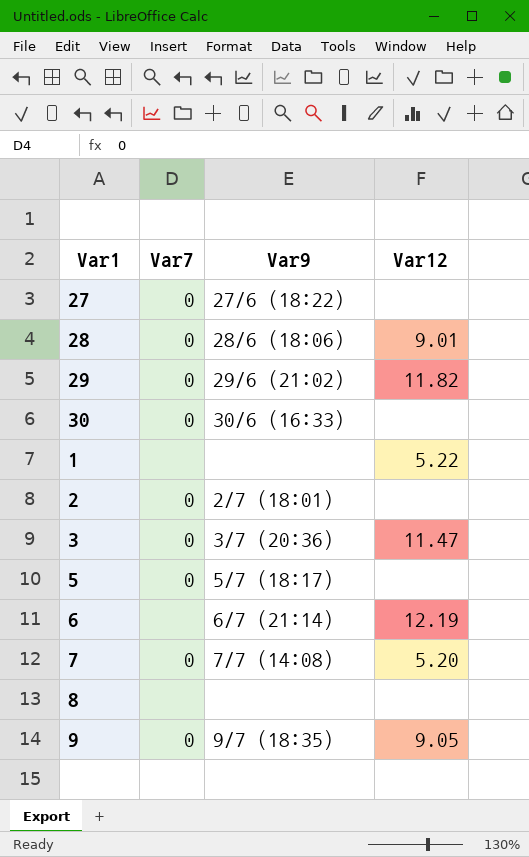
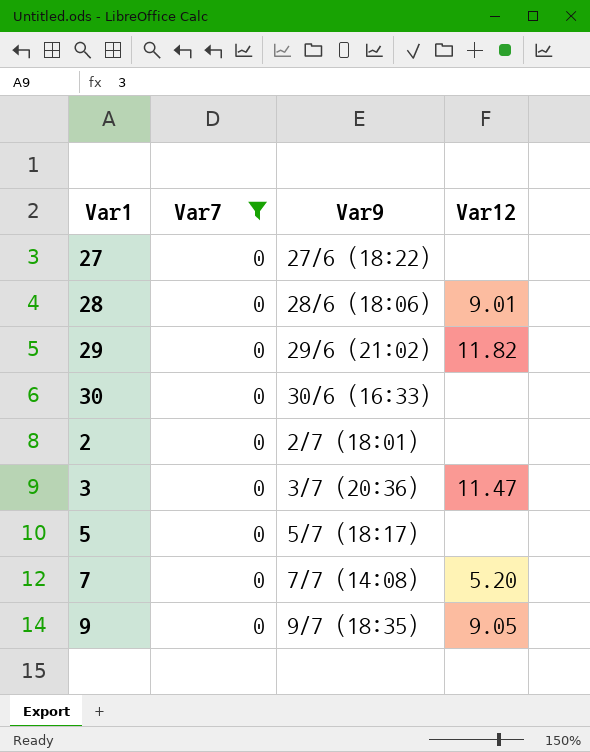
filter: none -> Var7 = 0

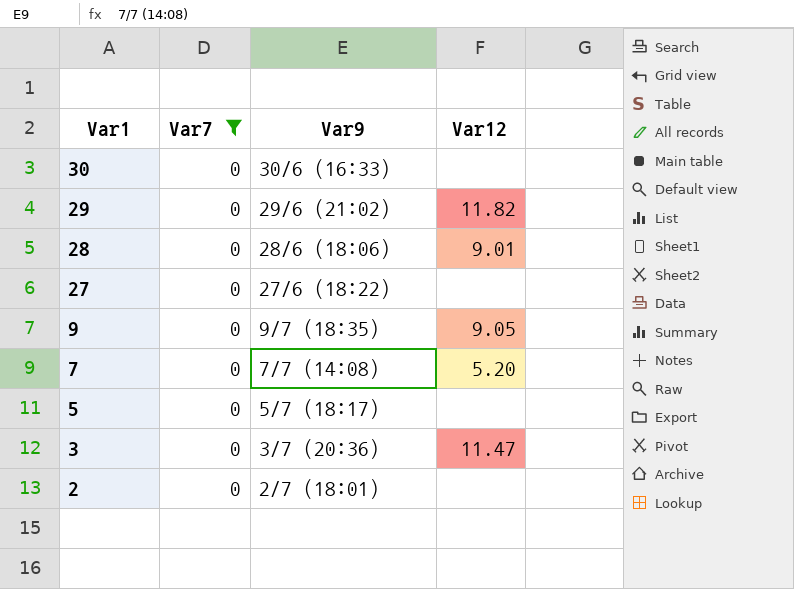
row order: none -> Var1 descending

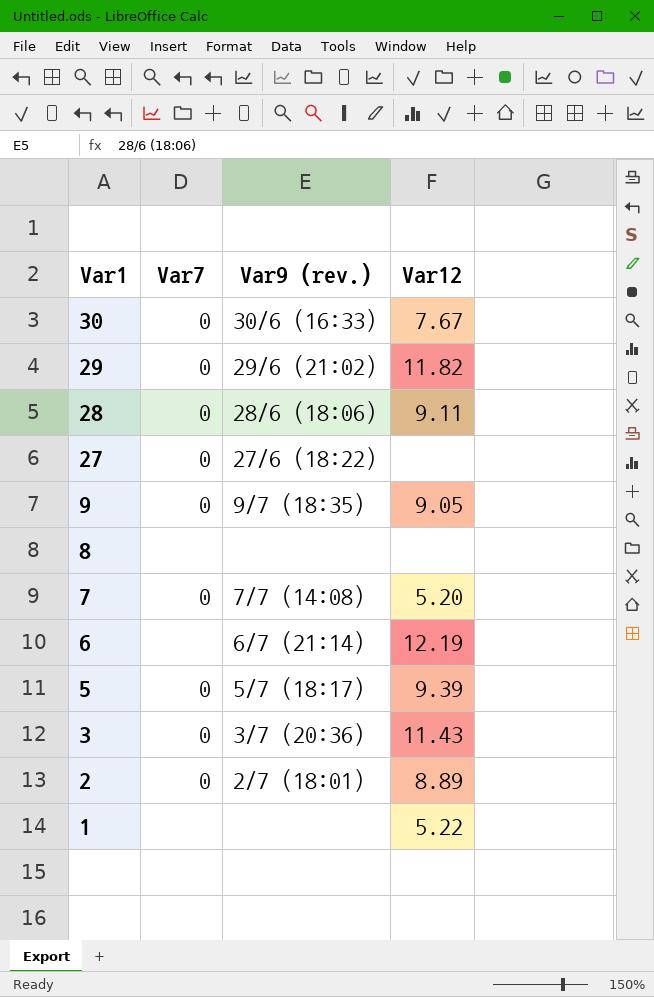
filter: Var7 = 0 -> none
column name: Var9 -> Var9 (rev.)
30 | Var12: none -> 7.67
28 | Var12: 9.01 -> 9.11
5 | Var12: none -> 9.39
3 | Var12: 11.47 -> 11.43
2 | Var12: none -> 8.89

